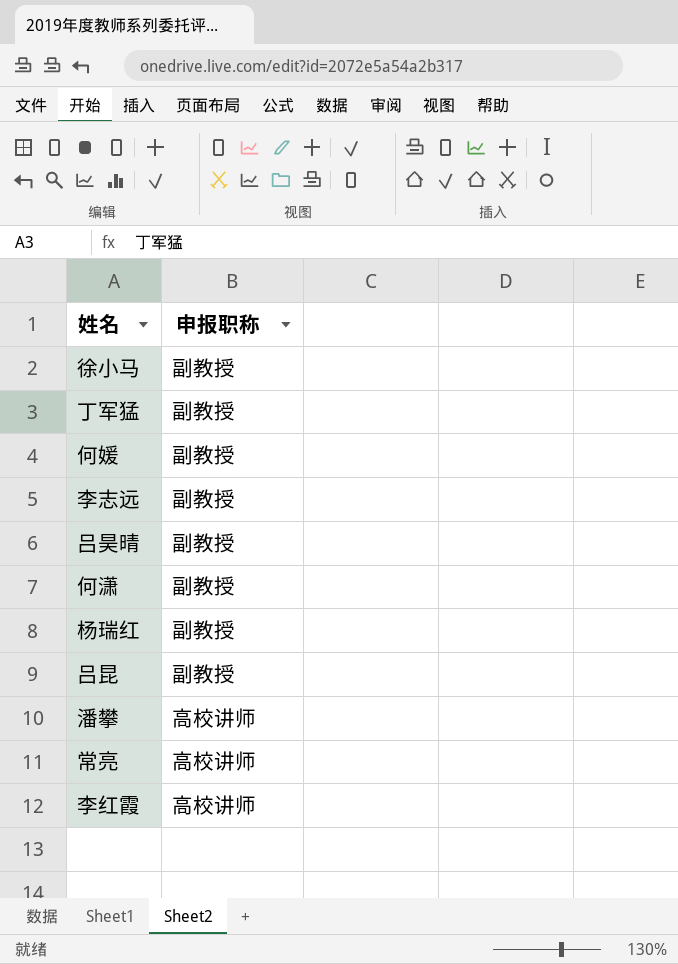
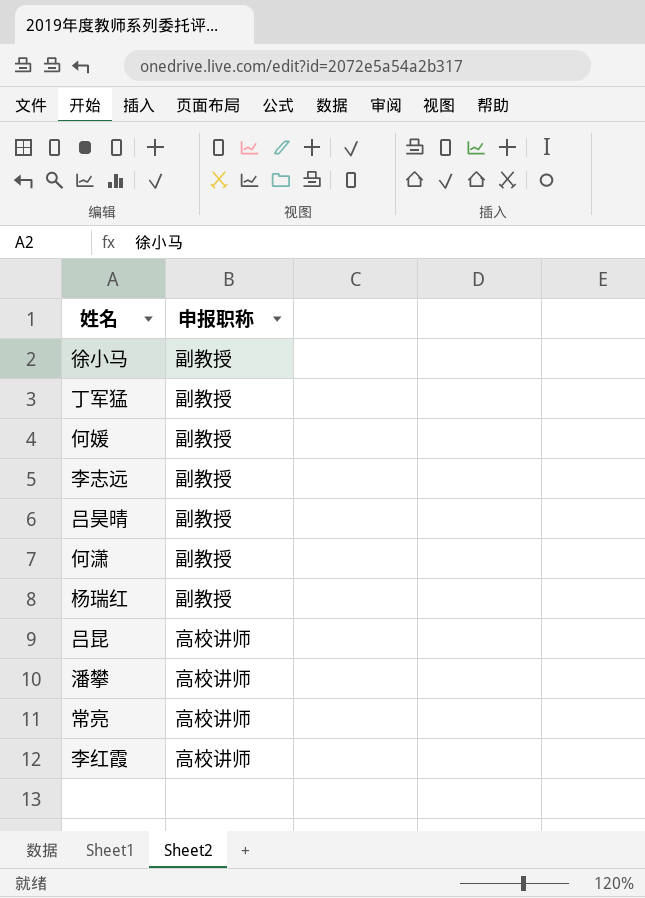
吕昆 | 申报职称: 副教授 -> 高校讲师

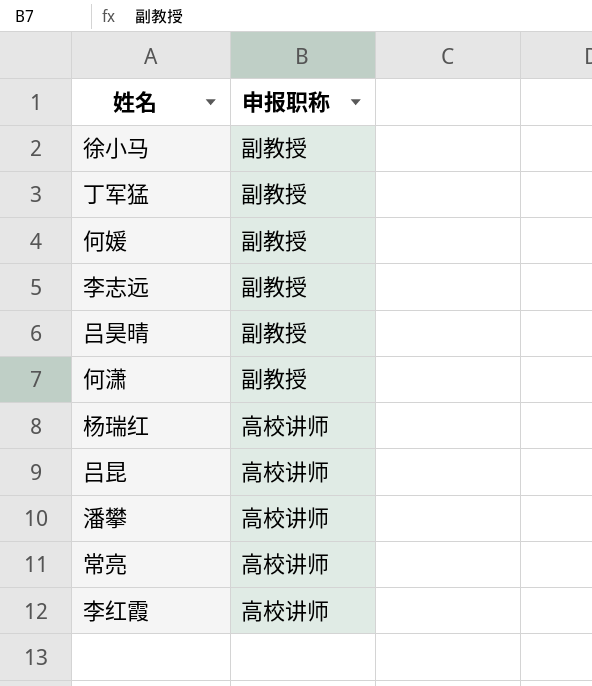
杨瑞红 | 申报职称: 副教授 -> 高校讲师

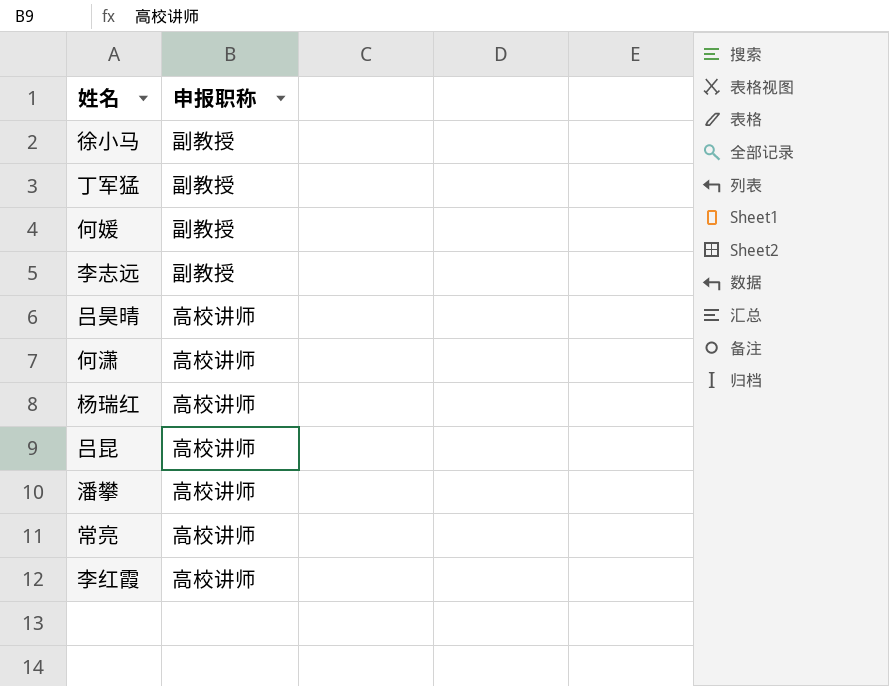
吕昊晴 | 申报职称: 副教授 -> 高校讲师
何潇 | 申报职称: 副教授 -> 高校讲师

